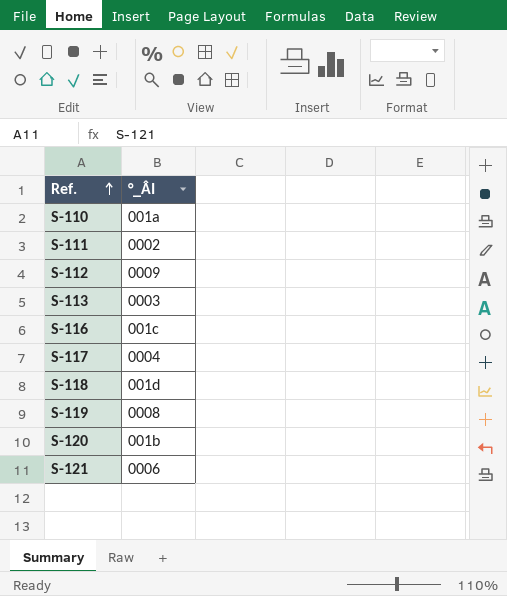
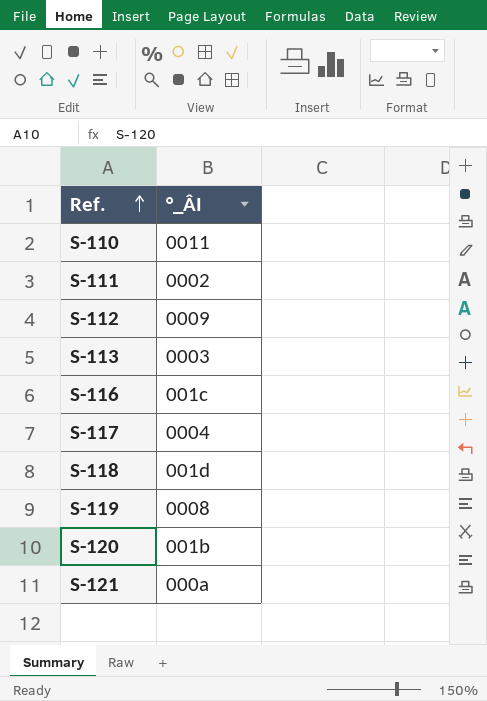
S-110 | °_ÂI: 001a -> 0011
S-121 | °_ÂI: 0006 -> 000a

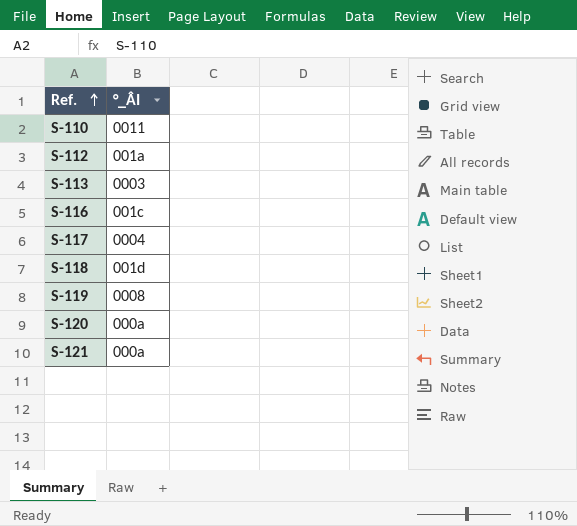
row S-111: 0002 -> none
S-112 | °_ÂI: 0009 -> 001a
S-120 | °_ÂI: 001b -> 000a

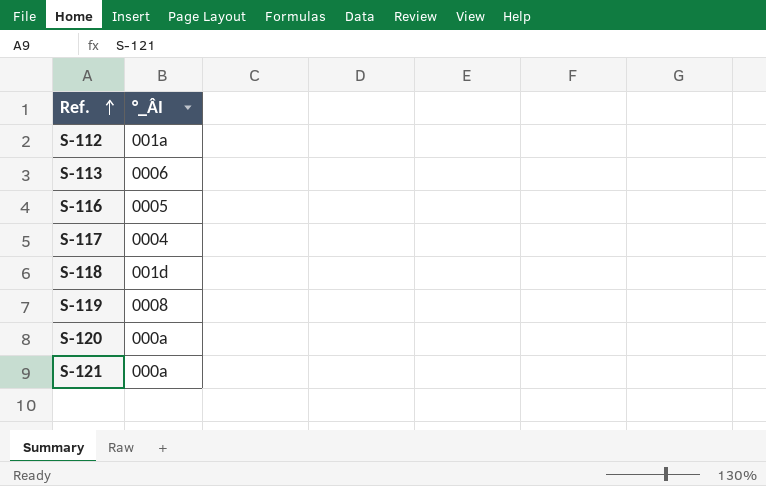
row S-110: 0011 -> none
S-113 | °_ÂI: 0003 -> 0006
S-116 | °_ÂI: 001c -> 0005

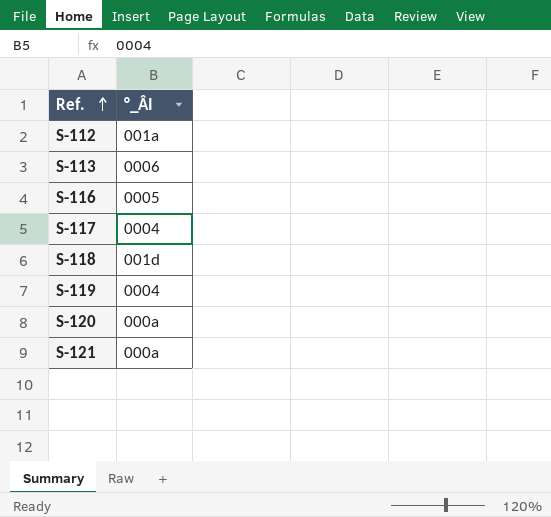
S-119 | °_ÂI: 0008 -> 0004

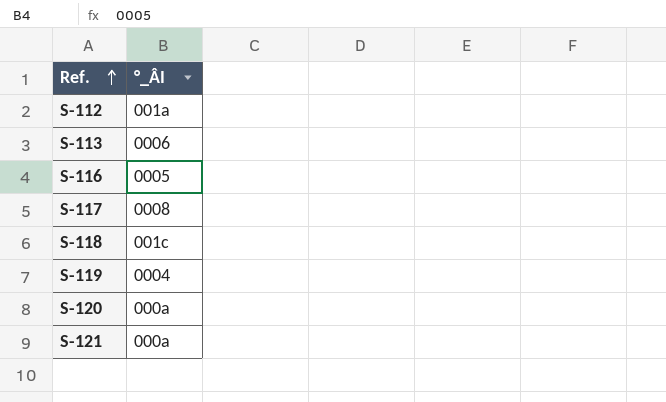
S-117 | °_ÂI: 0004 -> 0008
S-118 | °_ÂI: 001d -> 001c

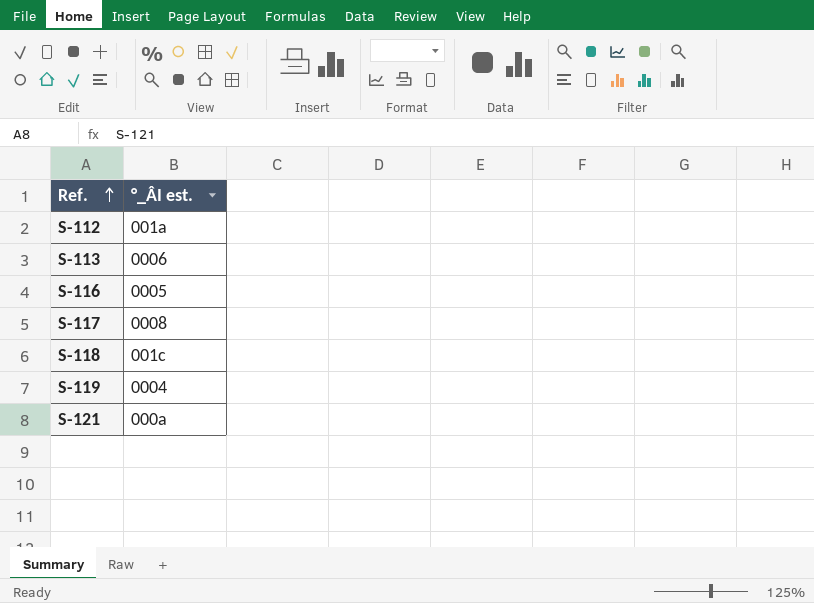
column name: °_ÂI -> °_ÂI est.
row S-120: 000a -> none

